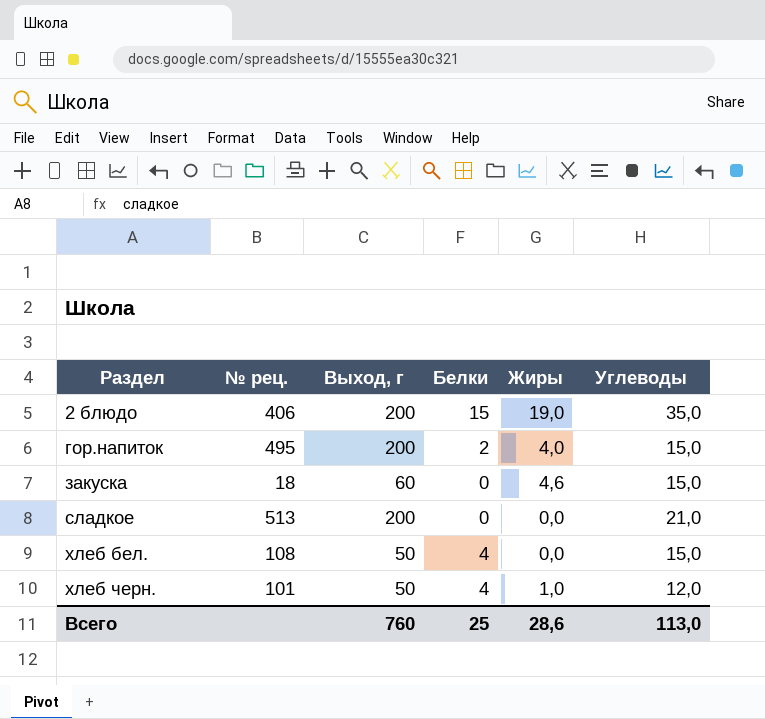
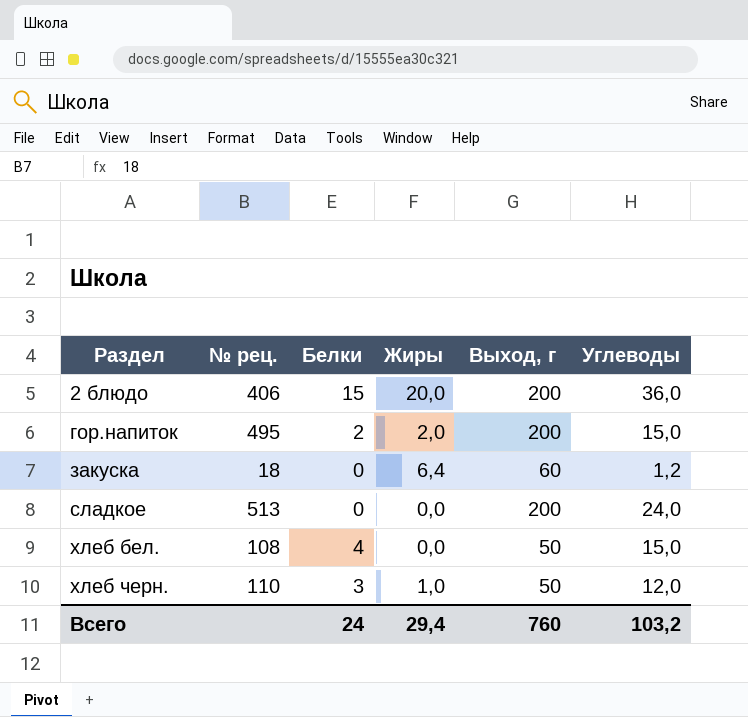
column Выход, г | position: 3 -> 5
2 блюдо | Жиры: 19,0 -> 20,0
2 блюдо | Углеводы: 35,0 -> 36,0
гор.напиток | Жиры: 4,0 -> 2,0
закуска | Жиры: 4,6 -> 6,4
закуска | Углеводы: 15,0 -> 1,2
сладкое | Углеводы: 21,0 -> 24,0
хлеб черн. | № рец.: 101 -> 110
хлеб черн. | Белки: 4 -> 3
Всего | Белки: 25 -> 24
Всего | Жиры: 28,6 -> 29,4
Всего | Углеводы: 113,0 -> 103,2

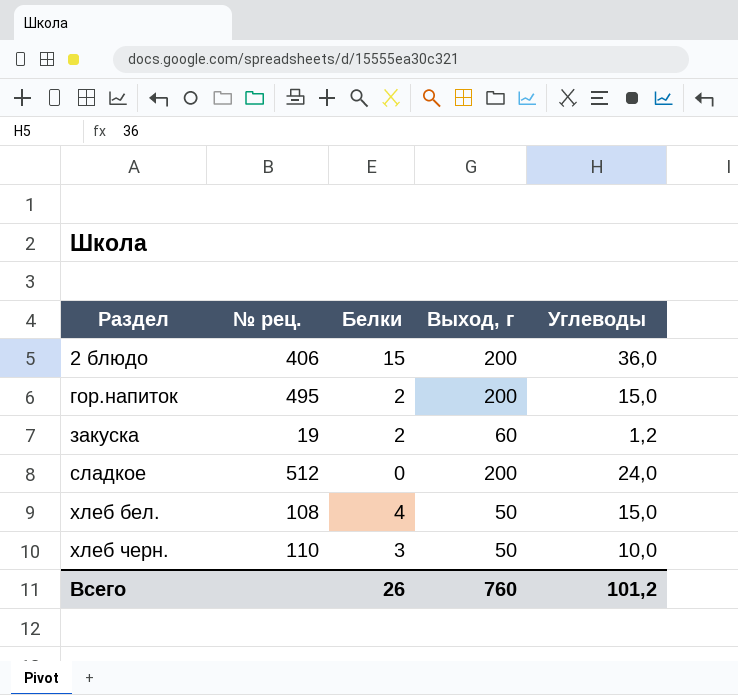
column Жиры | position: 4 -> none
закуска | № рец.: 18 -> 19
закуска | Белки: 0 -> 2
сладкое | № рец.: 513 -> 512
хлеб черн. | Углеводы: 12,0 -> 10,0
Всего | Белки: 24 -> 26
Всего | Углеводы: 103,2 -> 101,2

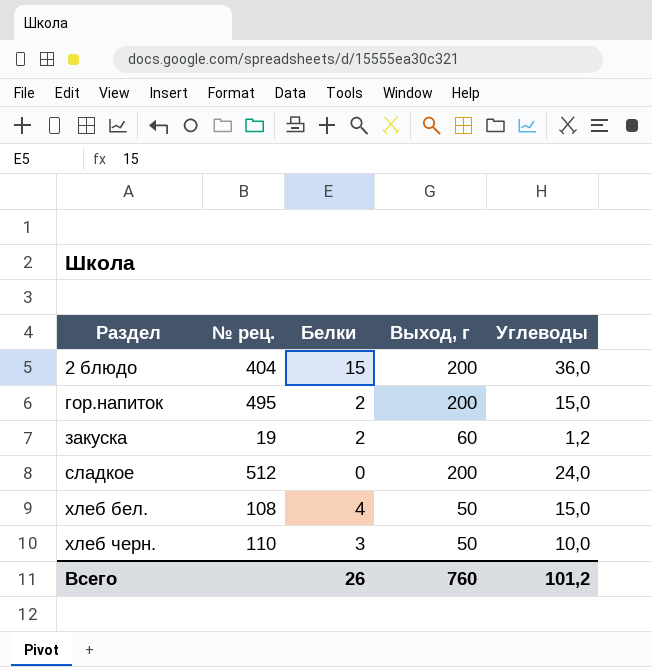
2 блюдо | № рец.: 406 -> 404

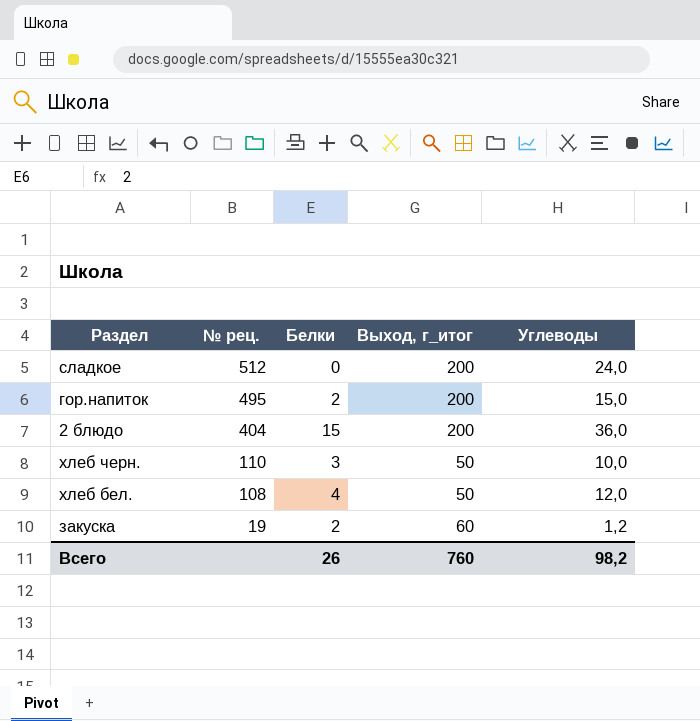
row order: Раздел ascending -> № рец. descending
column name: Выход, г -> Выход, г_итог
хлеб бел. | Углеводы: 15,0 -> 12,0
Всего | Углеводы: 101,2 -> 98,2

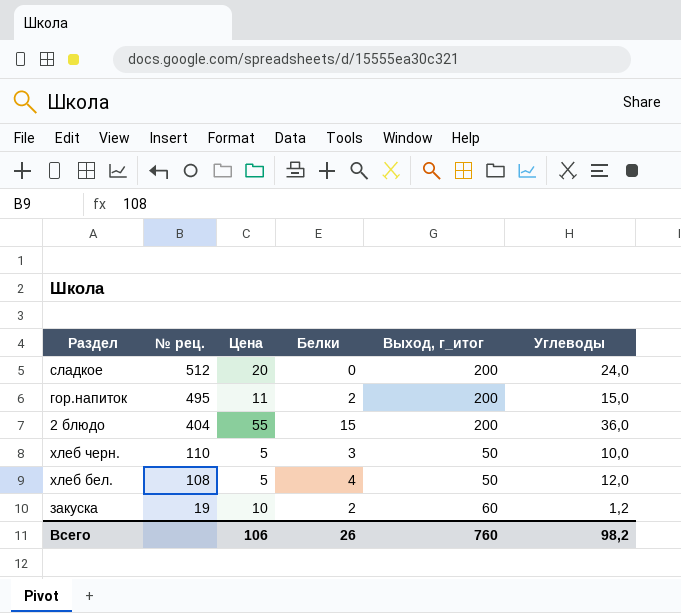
column Цена | position: none -> 3

